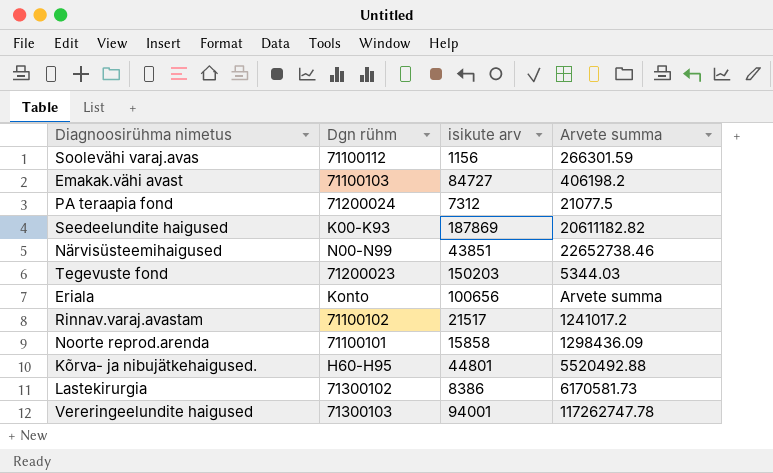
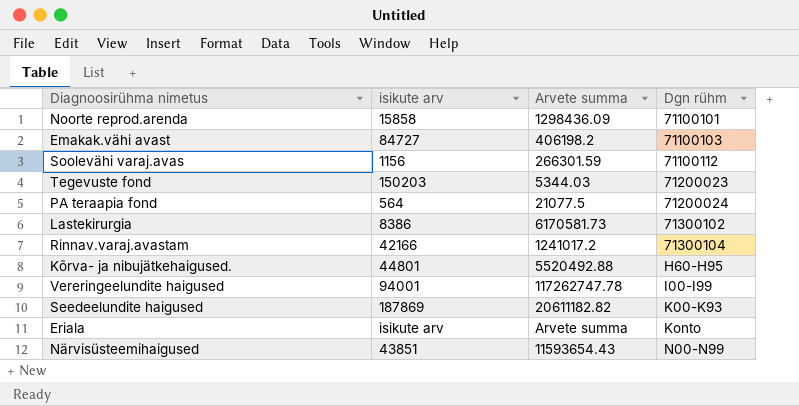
row order: none -> Dgn rühm ascending
column Dgn rühm | position: 2 -> 4
PA teraapia fond | isikute arv: 7312 -> 564
Rinnav.varaj.avastam | isikute arv: 21517 -> 42166
Rinnav.varaj.avastam | Dgn rühm: 71100102 -> 71300104
Vereringeelundite haigused | Dgn rühm: 71300103 -> I00-I99
Eriala | isikute arv: 100656 -> isikute arv
Närvisüsteemihaigused | Arvete summa: 22652738.46 -> 11593654.43

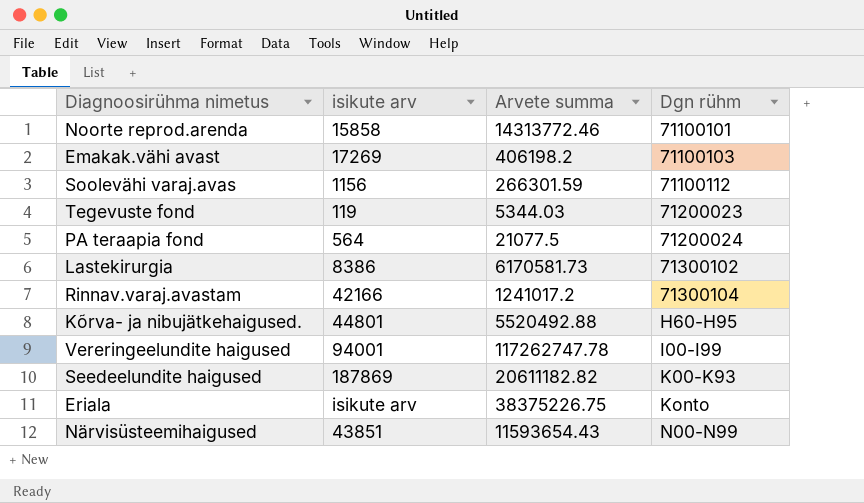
Noorte reprod.arenda | Arvete summa: 1298436.09 -> 14313772.46
Emakak.vähi avast | isikute arv: 84727 -> 17269
Tegevuste fond | isikute arv: 150203 -> 119
Eriala | Arvete summa: Arvete summa -> 38375226.75

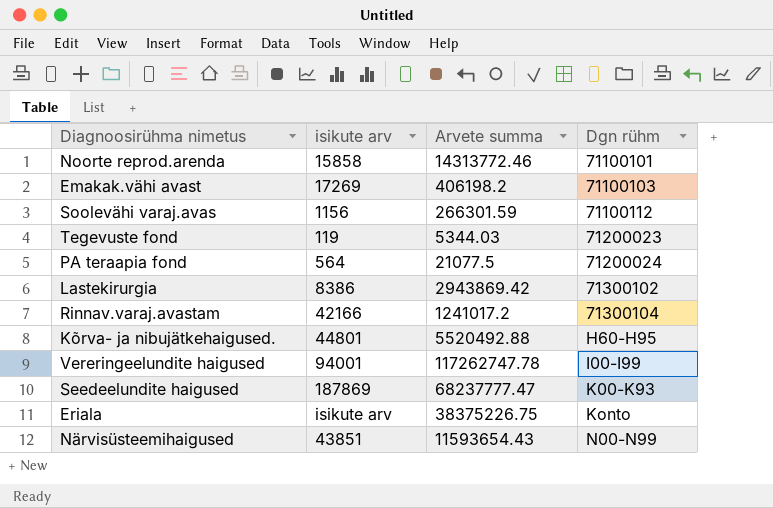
Lastekirurgia | Arvete summa: 6170581.73 -> 2943869.42
Seedeelundite haigused | Arvete summa: 20611182.82 -> 68237777.47

